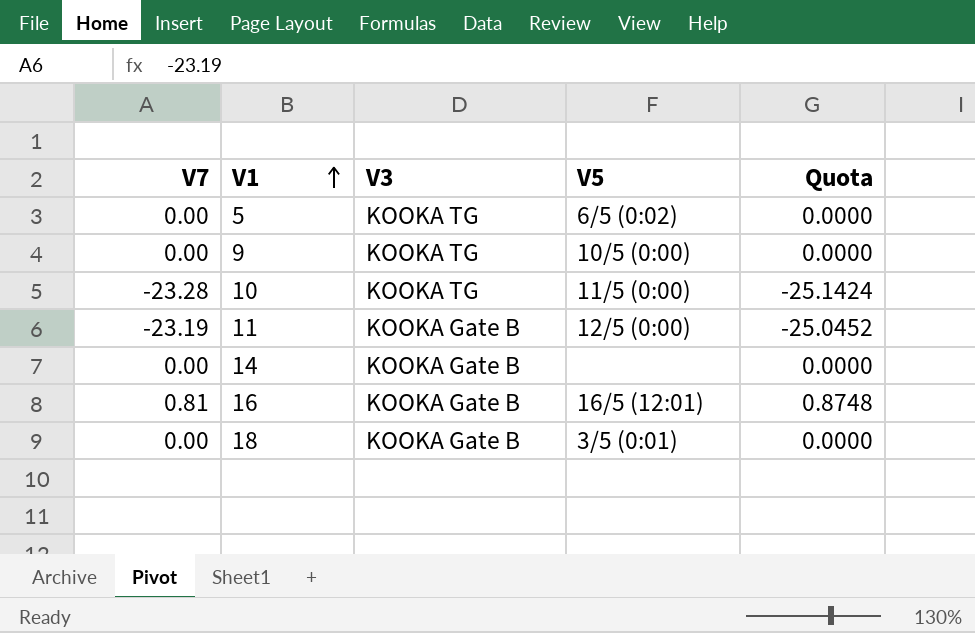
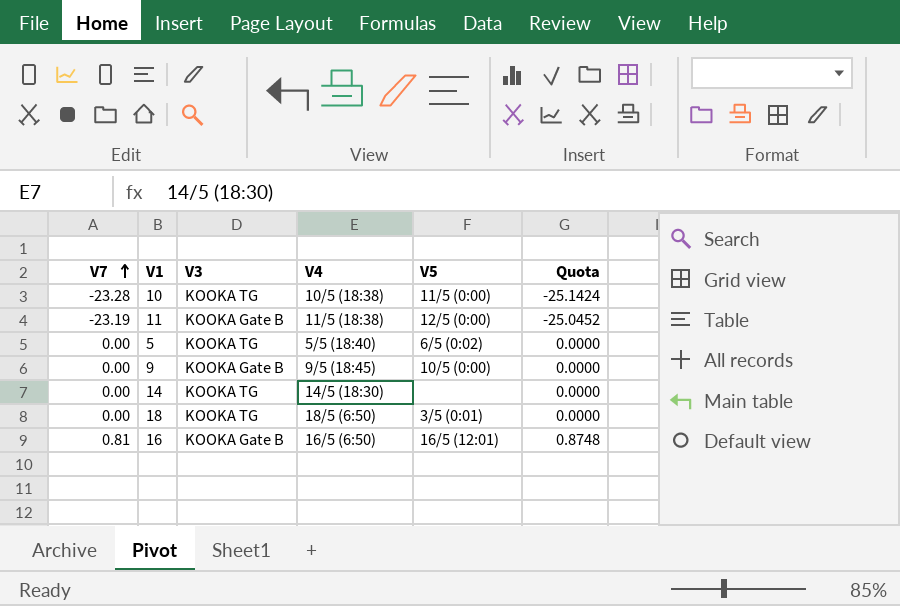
row order: V1 ascending -> V7 ascending
column V4 | position: none -> 4
9 | V3: KOOKA TG -> KOOKA Gate B
14 | V3: KOOKA Gate B -> KOOKA TG
18 | V3: KOOKA Gate B -> KOOKA TG

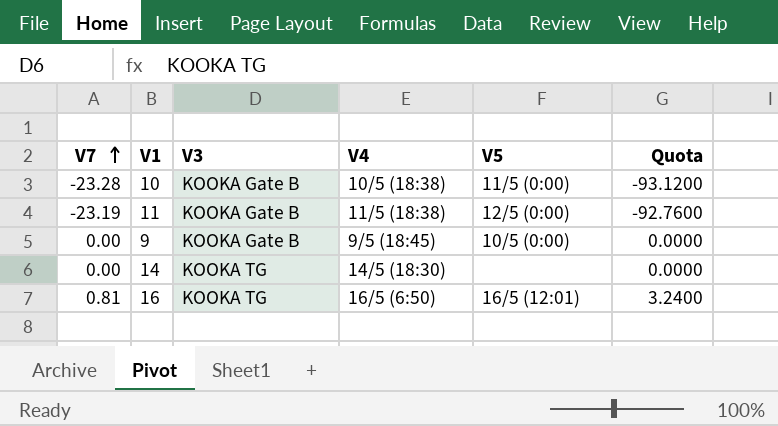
column Quota | formula: [V7] * 1.08 -> [V7] * 4
row 5: 0.00 | KOOKA TG | 5/5 (18:40) | 6/5 (0:02) | 0.0000 -> none
row 18: 0.00 | KOOKA TG | 18/5 (6:50) | 3/5 (0:01) | 0.0000 -> none
10 | V3: KOOKA TG -> KOOKA Gate B
16 | V3: KOOKA Gate B -> KOOKA TG

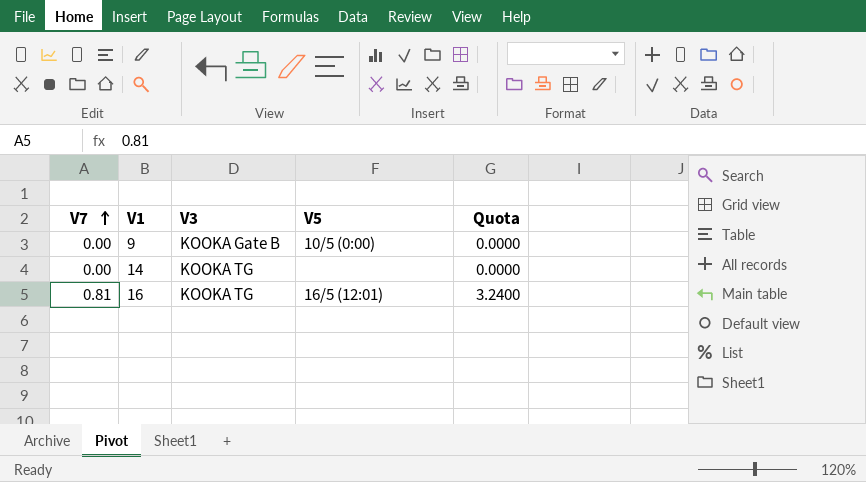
column V4 | position: 4 -> none
row 10: -23.28 | KOOKA Gate B | 10/5 (18:38) | 11/5 (0:00) | -93.1200 -> none
row 11: -23.19 | KOOKA Gate B | 11/5 (18:38) | 12/5 (0:00) | -92.7600 -> none

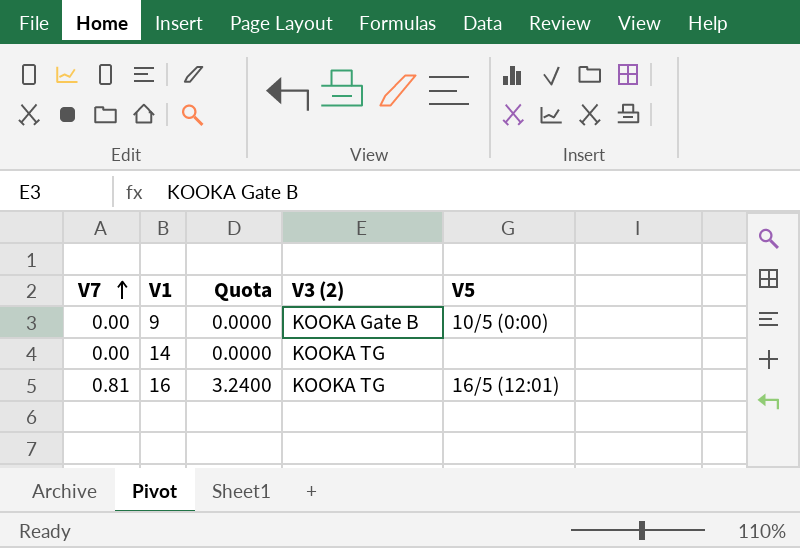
column Quota | position: 5 -> 3
column name: V3 -> V3 (2)

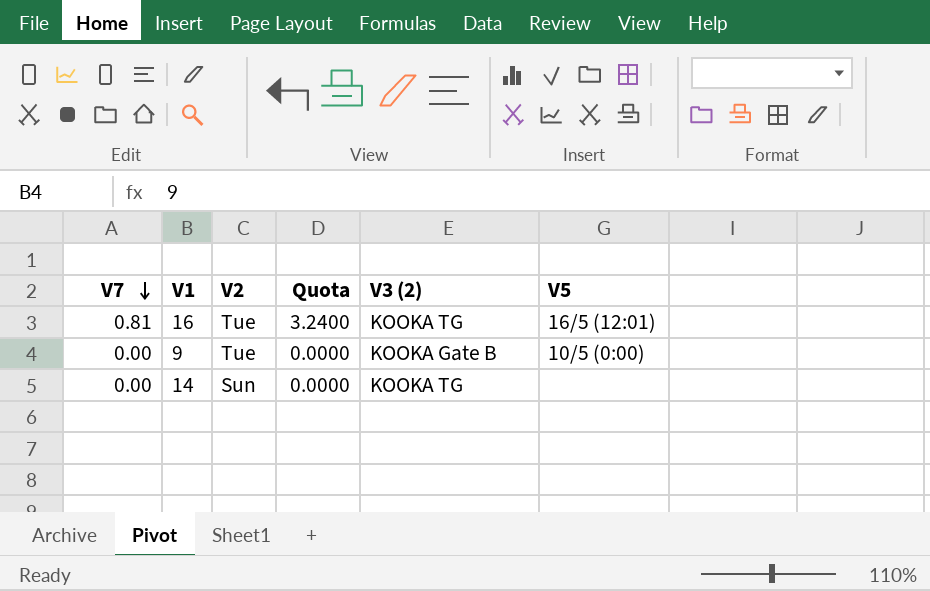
row order: V7 ascending -> V7 descending
column V2 | position: none -> 3

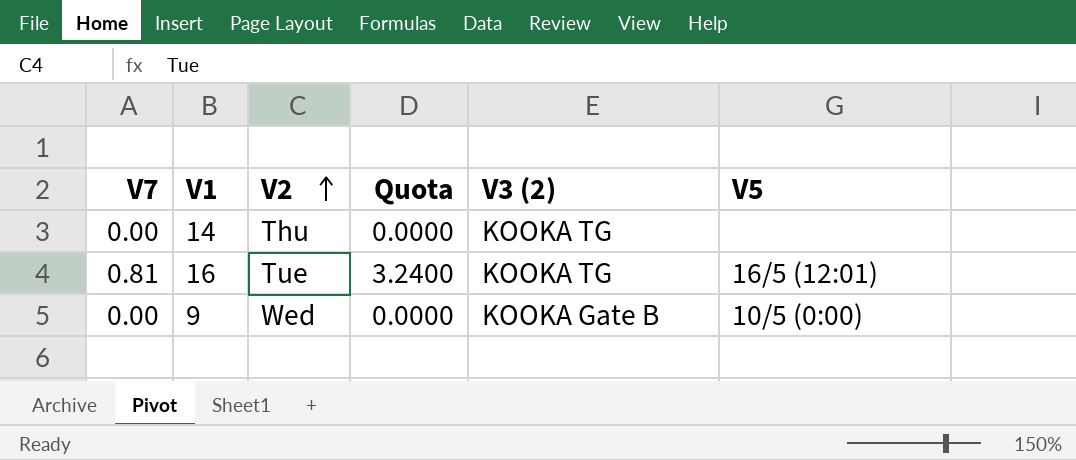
row order: V7 descending -> V2 ascending
14 | V2: Sun -> Thu
9 | V2: Tue -> Wed

